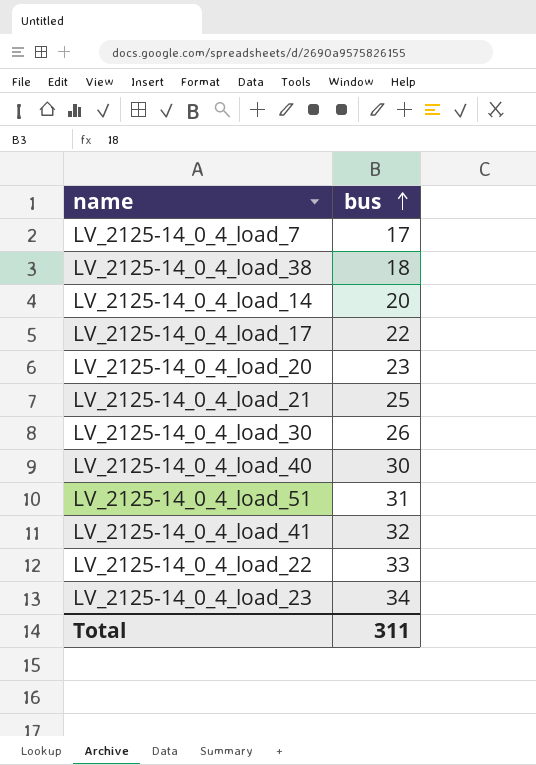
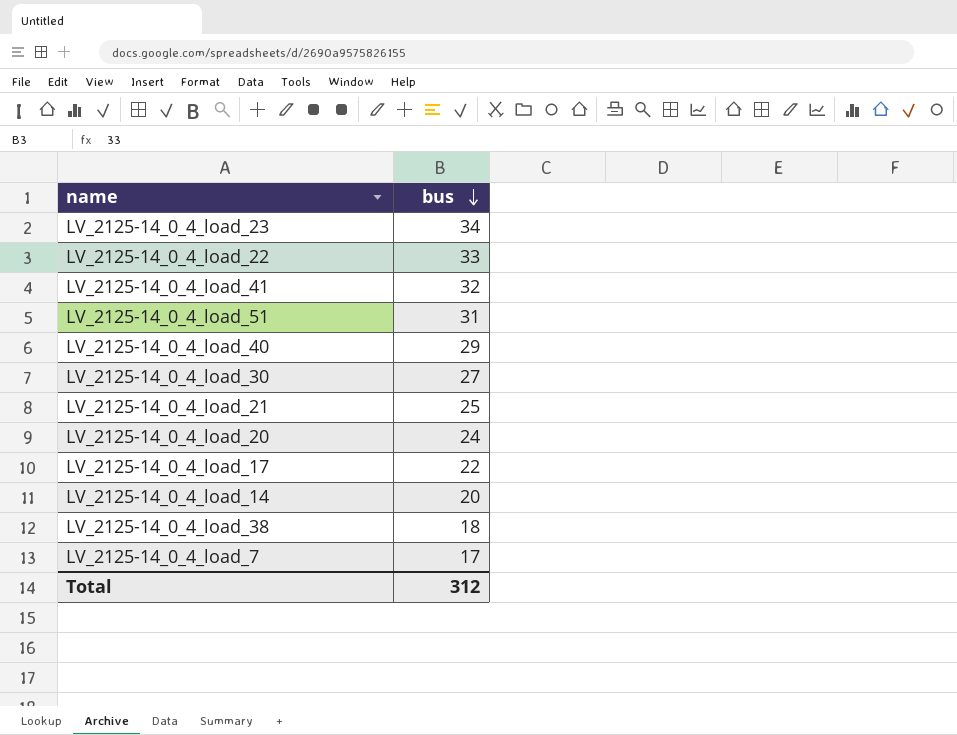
row order: bus ascending -> bus descending
LV_2125-14_0_4_load_40 | bus: 30 -> 29
LV_2125-14_0_4_load_30 | bus: 26 -> 27
LV_2125-14_0_4_load_20 | bus: 23 -> 24
Total | bus: 311 -> 312

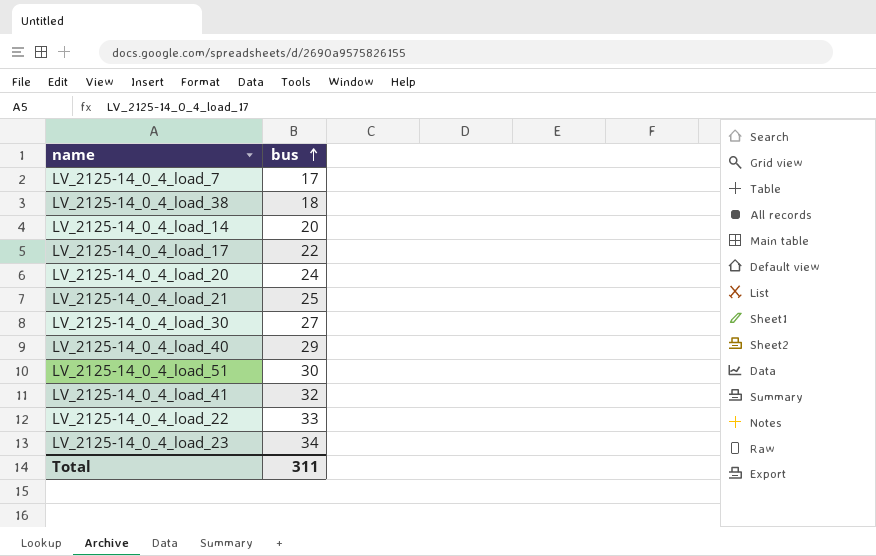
row order: bus descending -> bus ascending
LV_2125-14_0_4_load_51 | bus: 31 -> 30
Total | bus: 312 -> 311

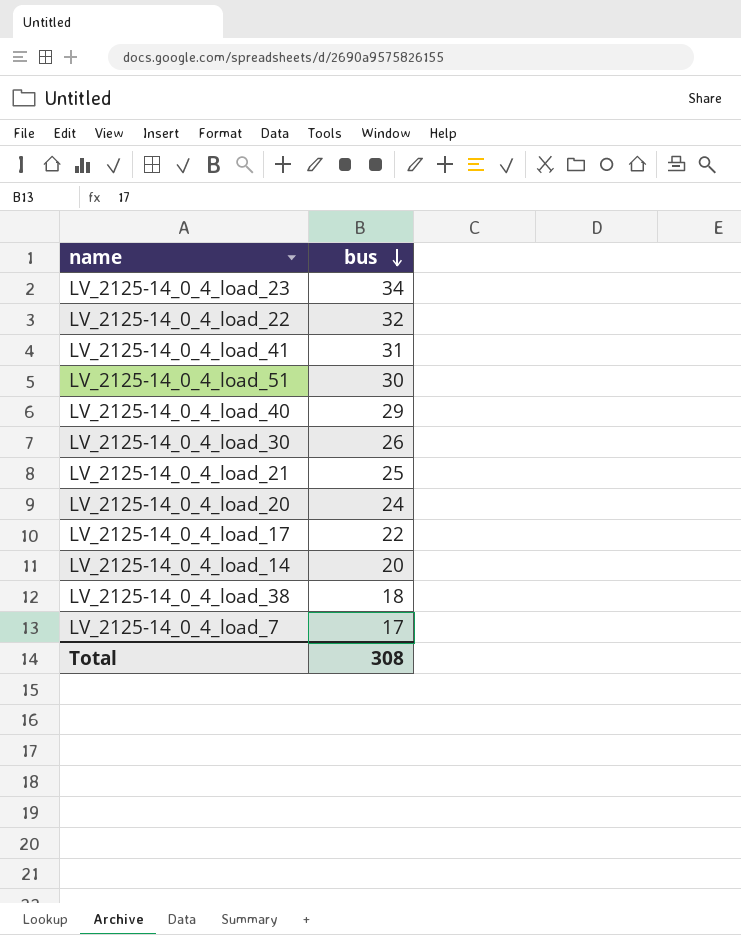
row order: bus ascending -> bus descending
LV_2125-14_0_4_load_22 | bus: 33 -> 32
LV_2125-14_0_4_load_41 | bus: 32 -> 31
LV_2125-14_0_4_load_30 | bus: 27 -> 26
Total | bus: 311 -> 308

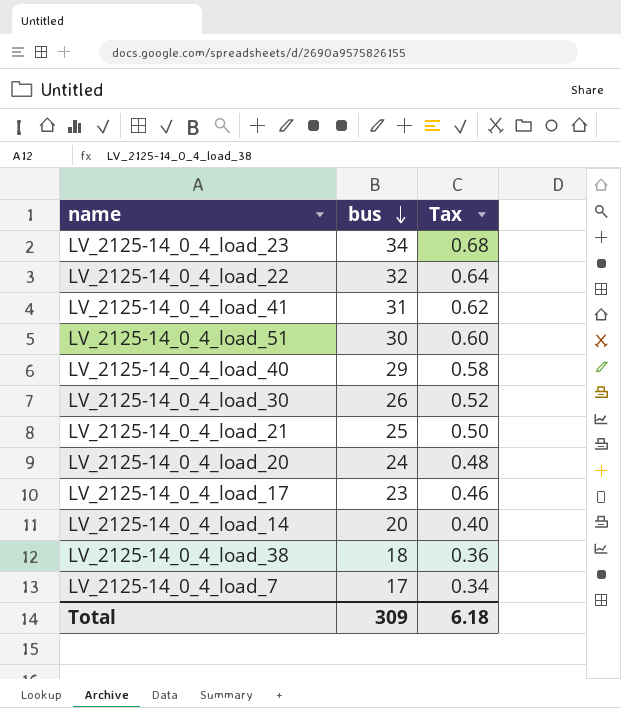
column Tax | formula: none -> [bus] * 0.02
LV_2125-14_0_4_load_17 | bus: 22 -> 23
Total | bus: 308 -> 309

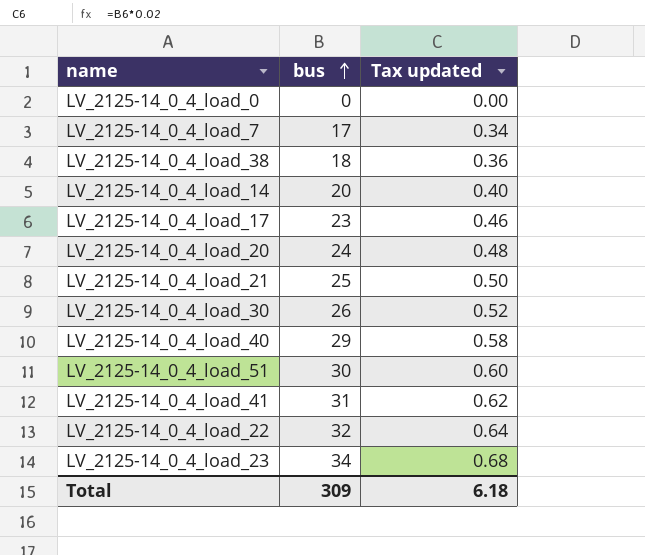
row order: bus descending -> bus ascending
column name: Tax -> Tax updated
row LV_2125-14_0_4_load_0: none -> 0 | 0.00

